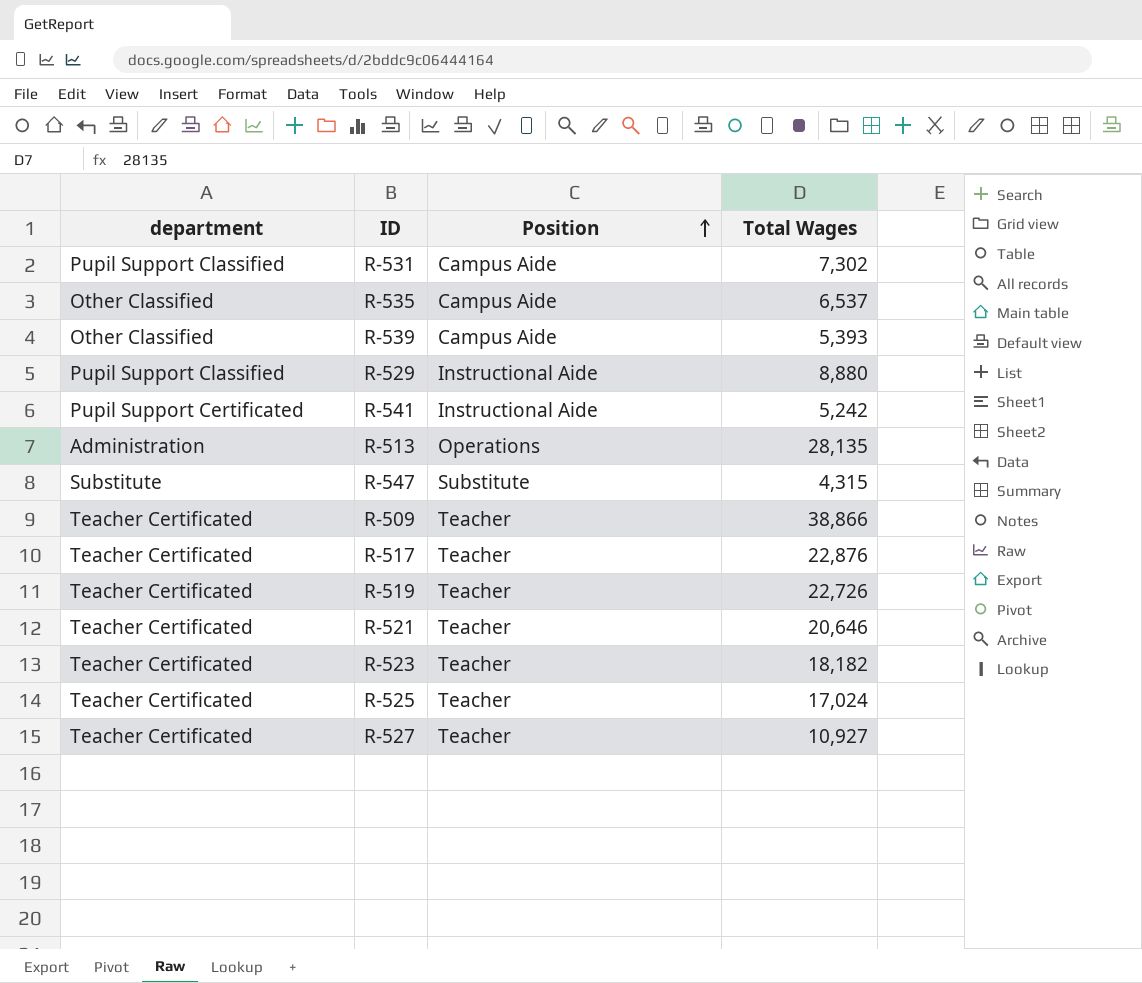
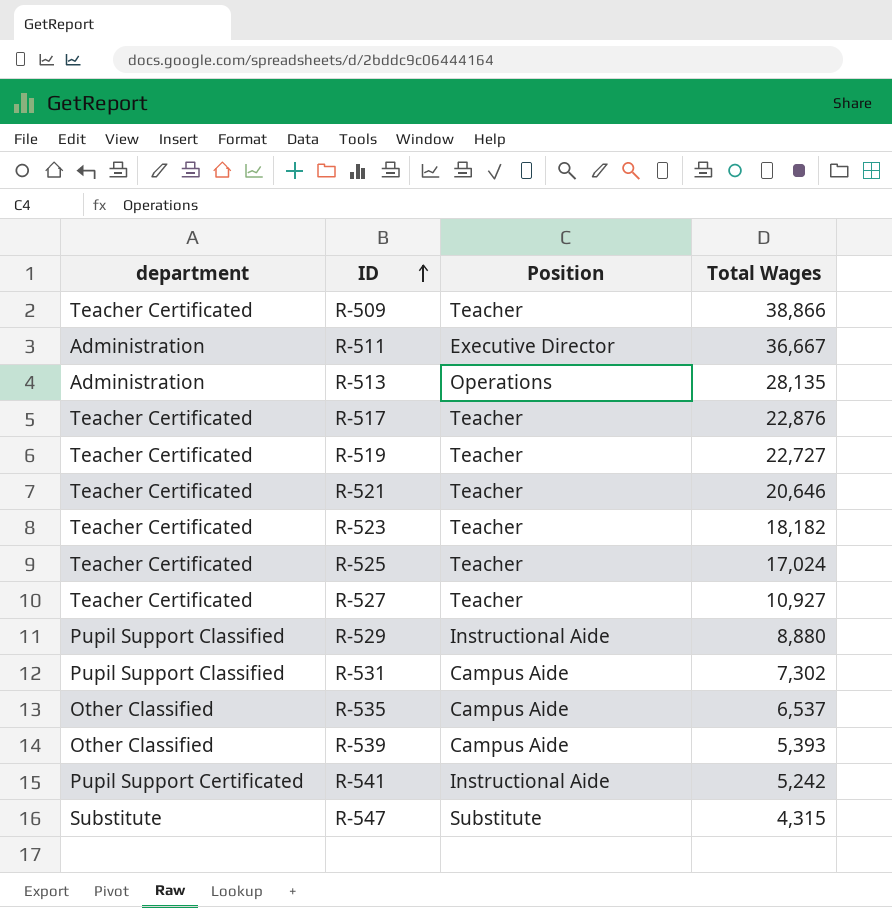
row order: Position ascending -> ID ascending
row R-511: none -> Administration | Executive Director | 36,667
R-519 | Total Wages: 22,726 -> 22,727

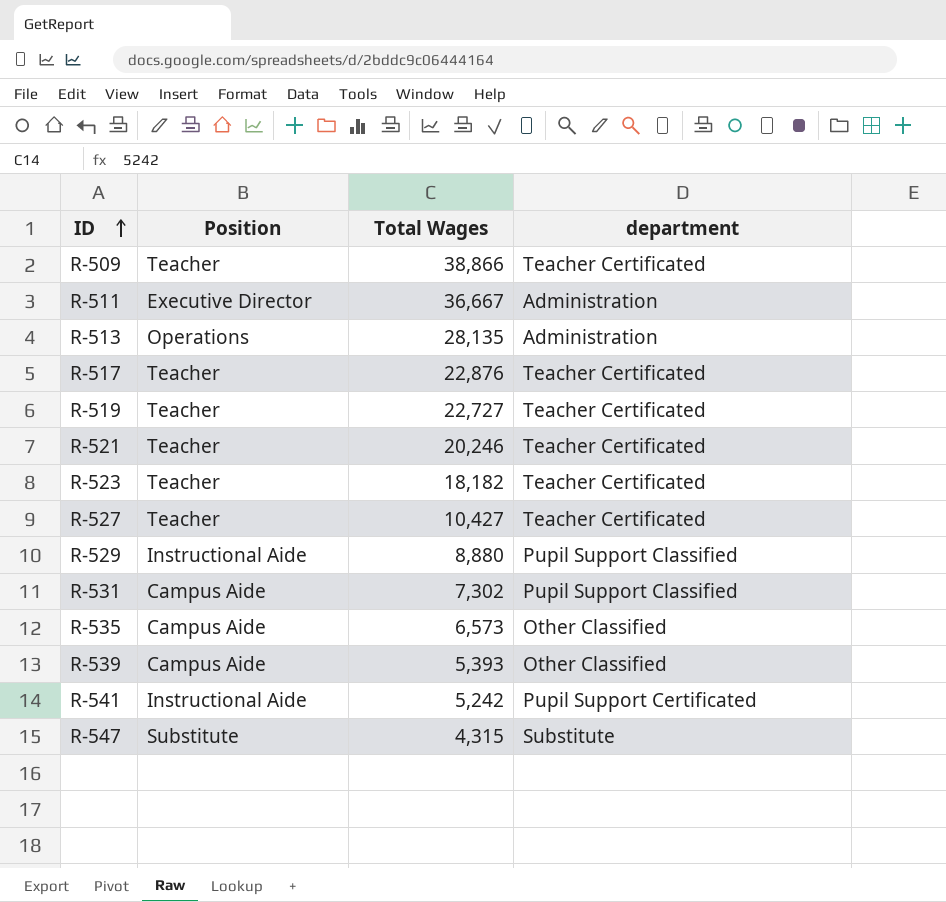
column department | position: 1 -> 4
row R-525: Teacher Certificated | Teacher | 17,024 -> none
R-521 | Total Wages: 20,646 -> 20,246
R-527 | Total Wages: 10,927 -> 10,427
R-535 | Total Wages: 6,537 -> 6,573

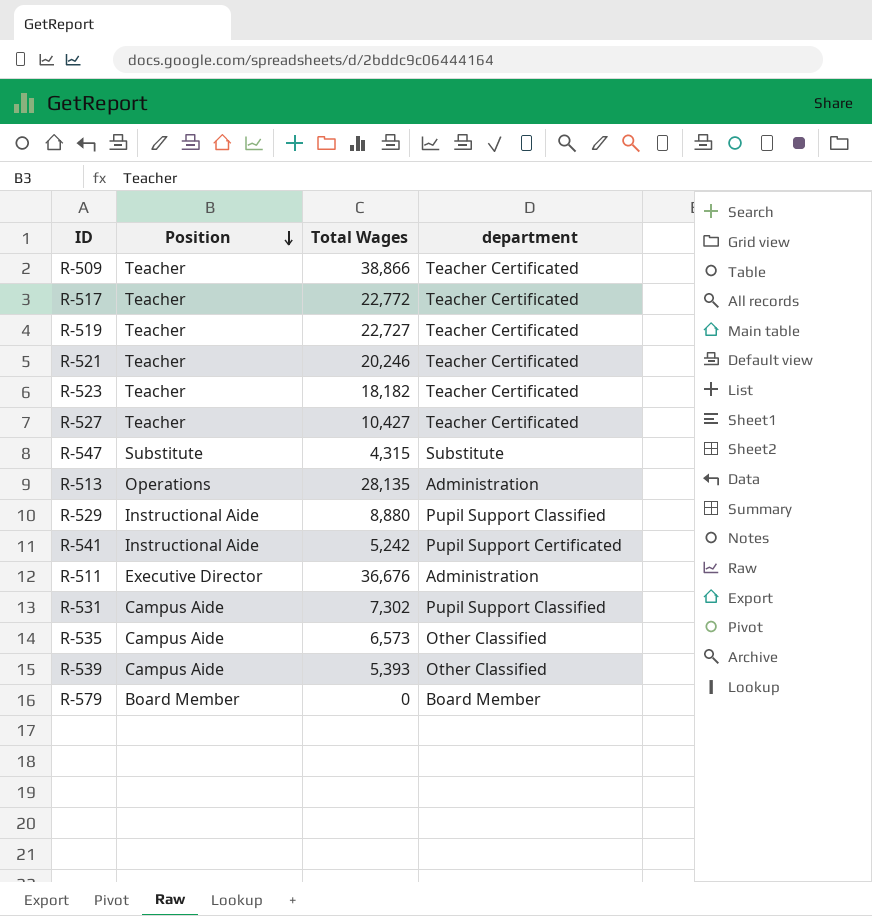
row order: ID ascending -> Position descending
R-517 | Total Wages: 22,876 -> 22,772
R-511 | Total Wages: 36,667 -> 36,676
row R-579: none -> Board Member | 0 | Board Member

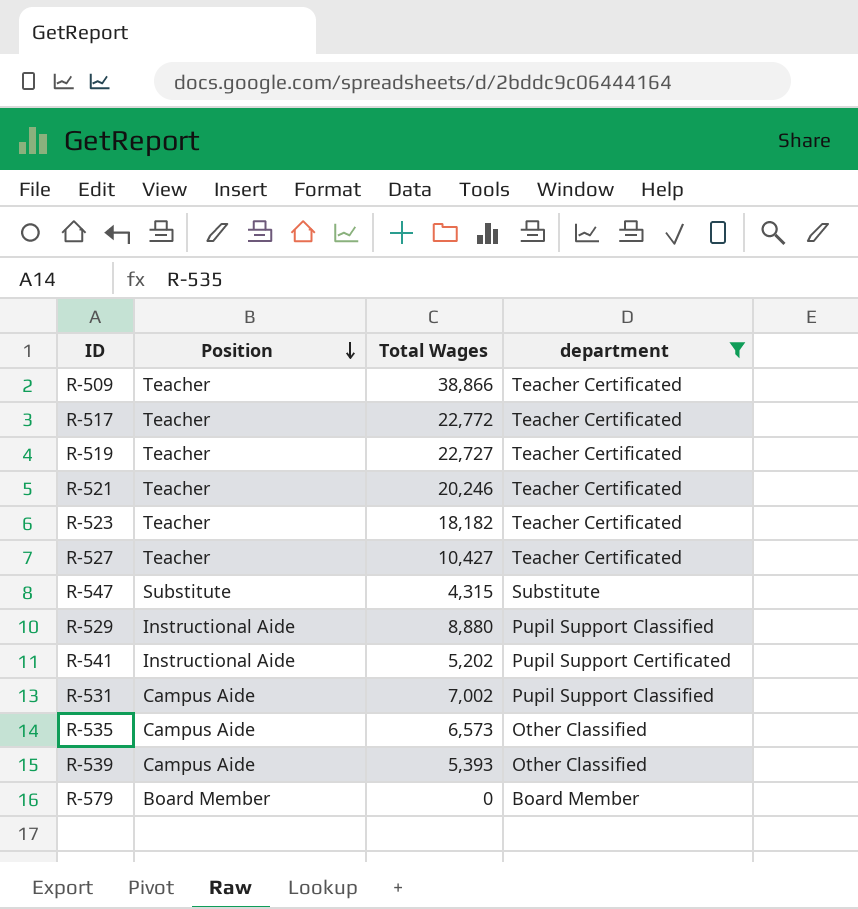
filter: none -> department != Administration
R-541 | Total Wages: 5,242 -> 5,202
R-531 | Total Wages: 7,302 -> 7,002

